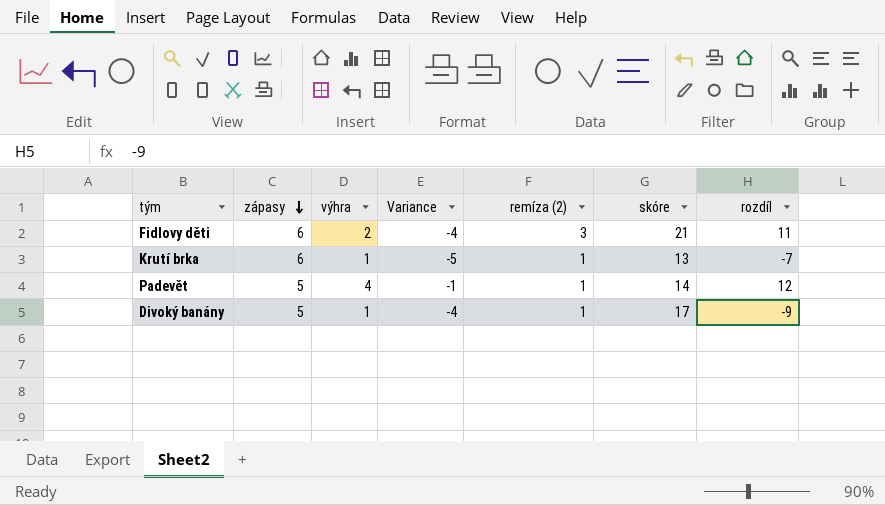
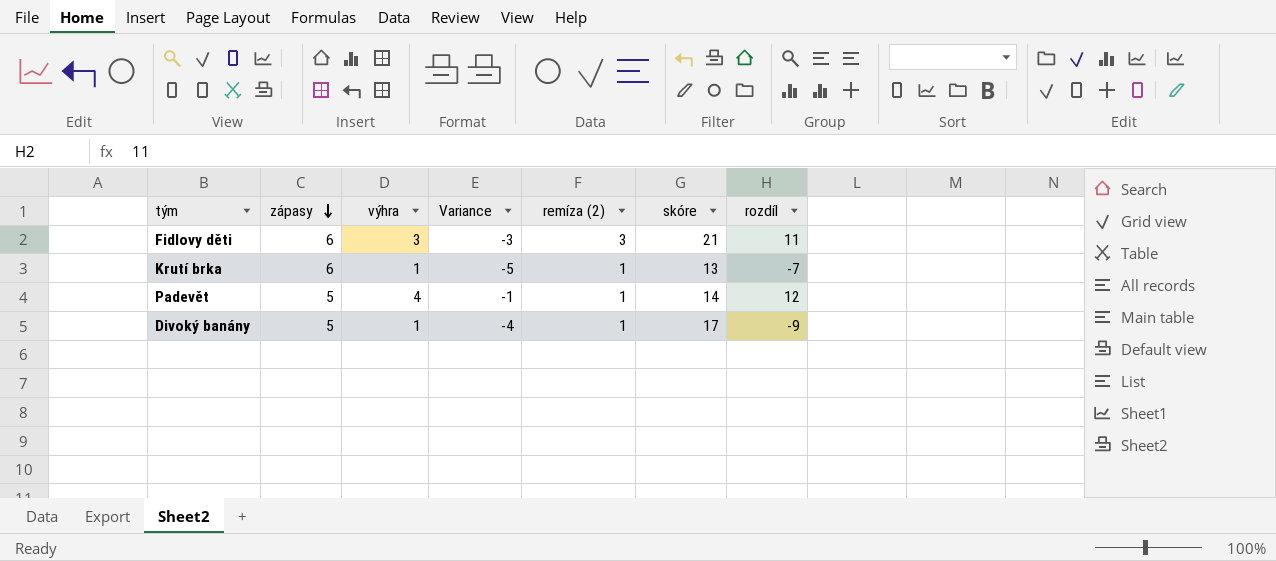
Fidlovy děti | výhra: 2 -> 3
Fidlovy děti | Variance: -4 -> -3

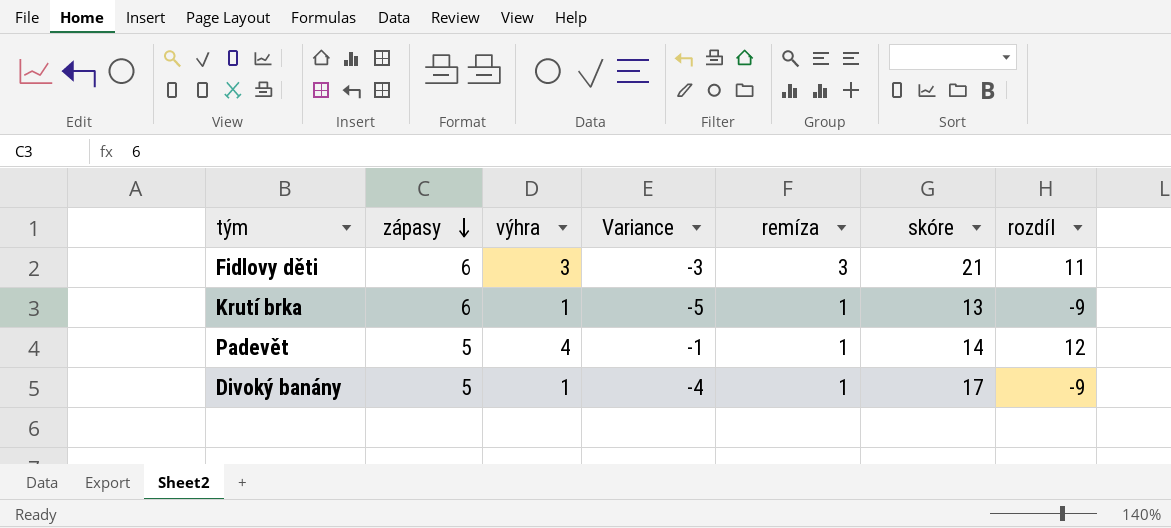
column name: remíza (2) -> remíza
Krutí brka | rozdíl: -7 -> -9

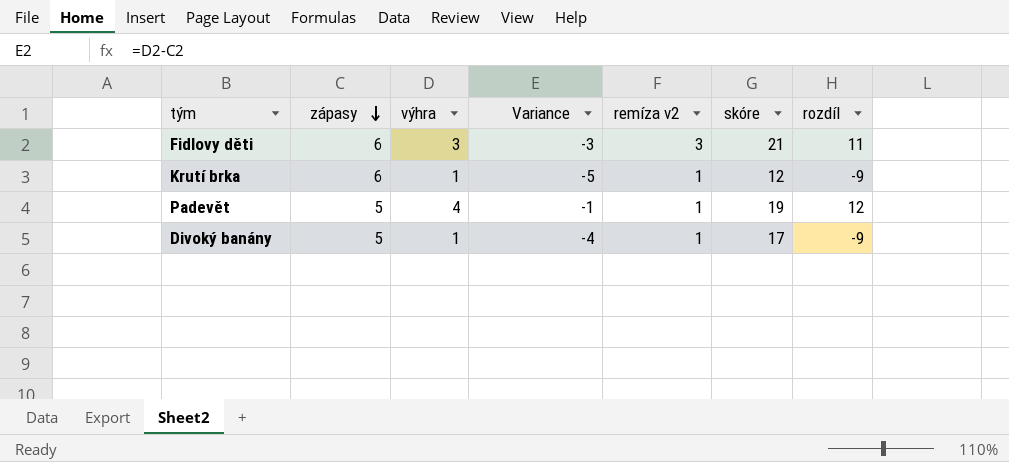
column name: remíza -> remíza v2
Krutí brka | skóre: 13 -> 12
Padevět | skóre: 14 -> 19

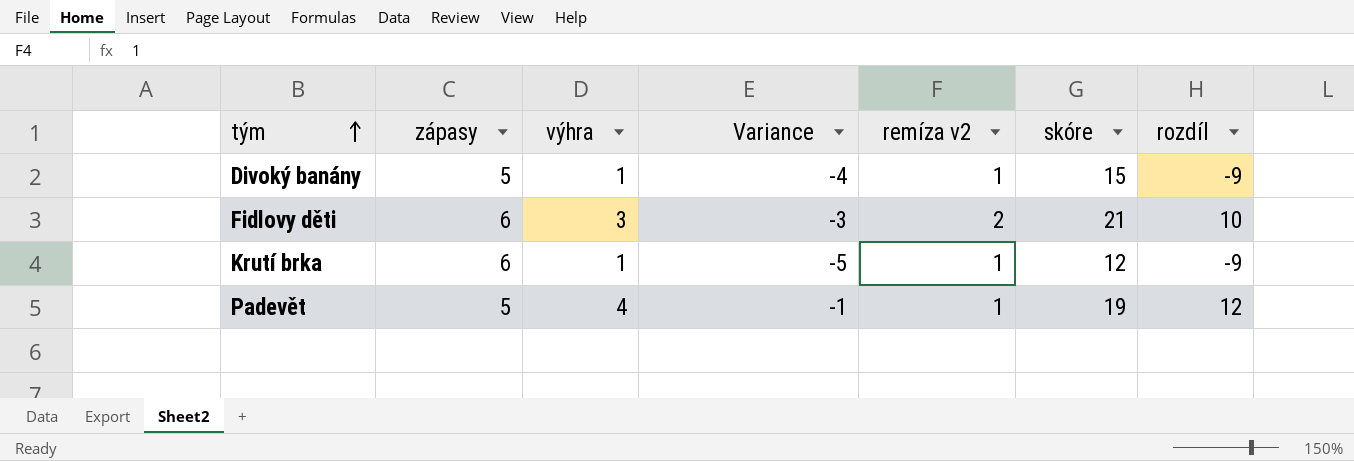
row order: zápasy descending -> tým ascending
Divoký banány | skóre: 17 -> 15
Fidlovy děti | remíza v2: 3 -> 2
Fidlovy děti | rozdíl: 11 -> 10

